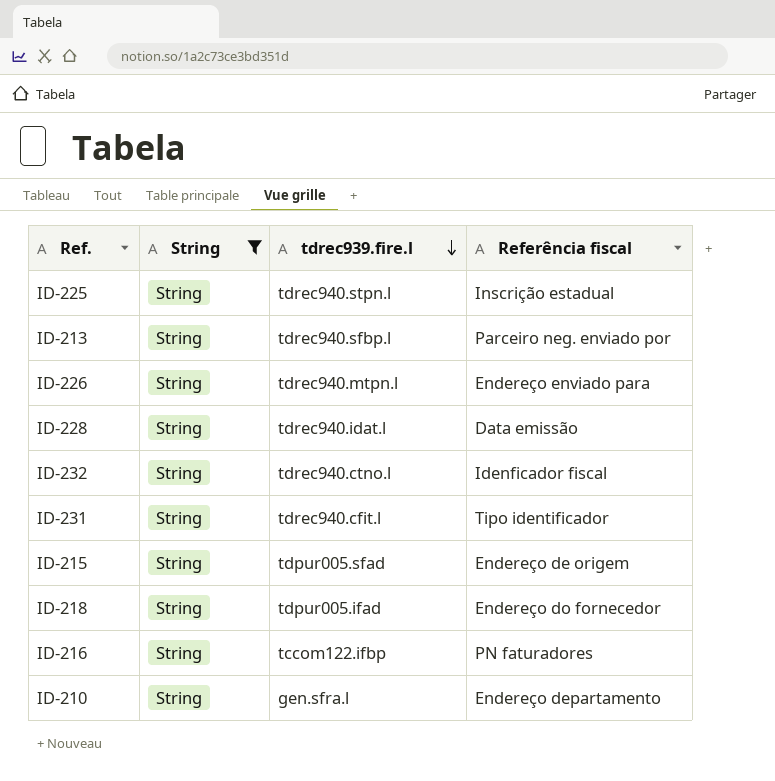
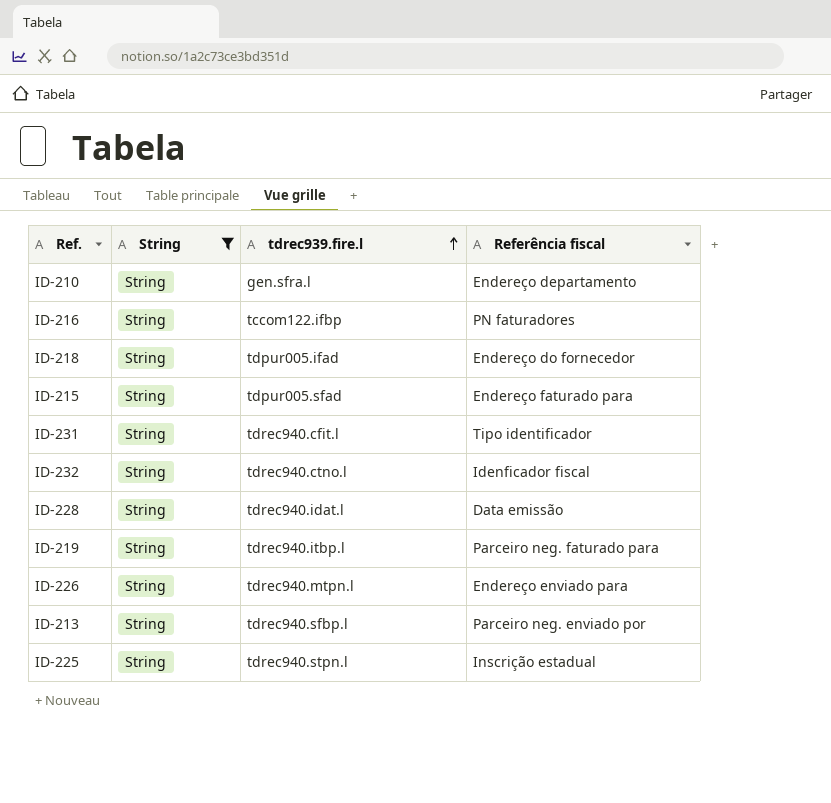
row order: tdrec939.fire.l descending -> tdrec939.fire.l ascending
ID-215 | Referência fiscal: Endereço de origem -> Endereço faturado para
row ID-219: none -> String | tdrec940.itbp.l | Parceiro neg. faturado para

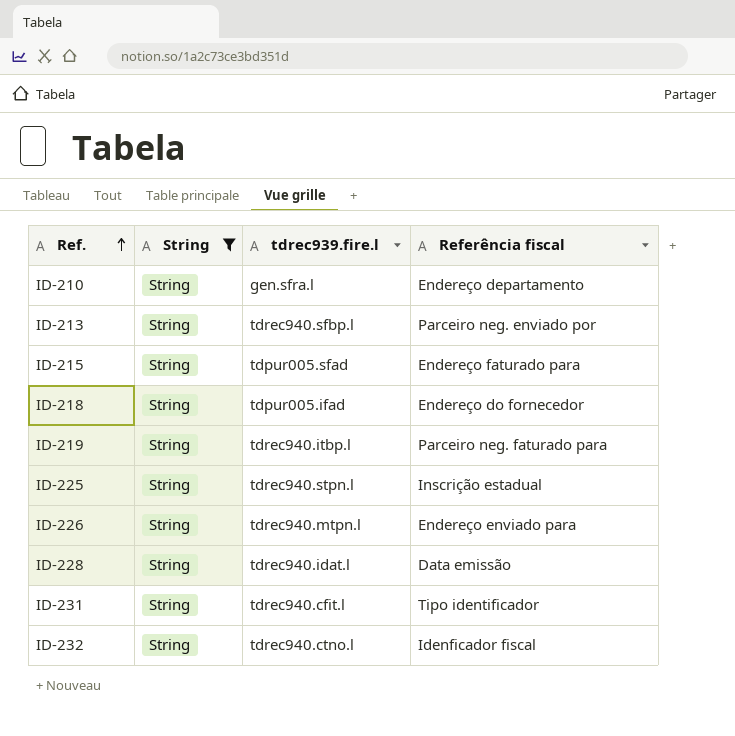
row order: tdrec939.fire.l ascending -> Ref. ascending
row ID-216: String | tccom122.ifbp | PN faturadores -> none

